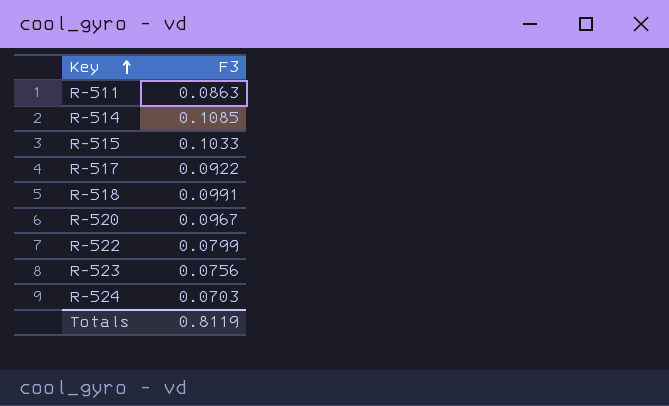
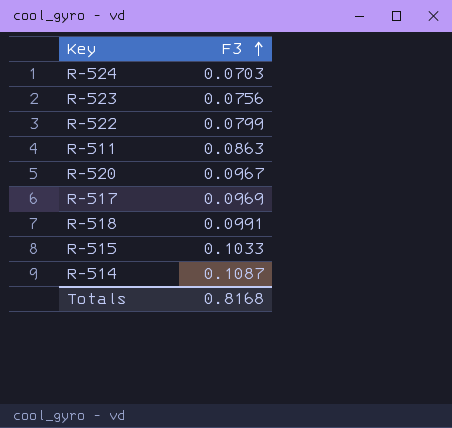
row order: Key ascending -> F3 ascending
R-517 | F3: 0.0922 -> 0.0969
R-514 | F3: 0.1085 -> 0.1087
Totals | F3: 0.8119 -> 0.8168

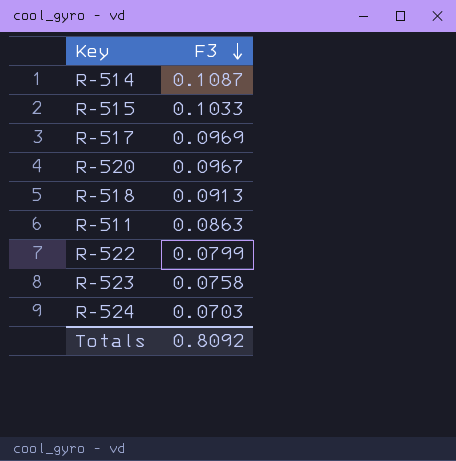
row order: F3 ascending -> F3 descending
R-518 | F3: 0.0991 -> 0.0913
R-523 | F3: 0.0756 -> 0.0758
Totals | F3: 0.8168 -> 0.8092

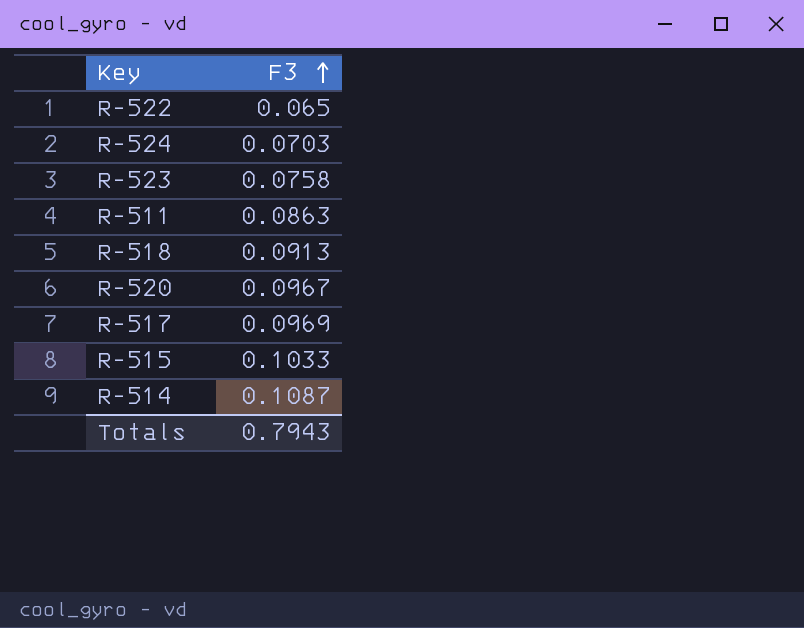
row order: F3 descending -> F3 ascending
R-522 | F3: 0.0799 -> 0.065
Totals | F3: 0.8092 -> 0.7943

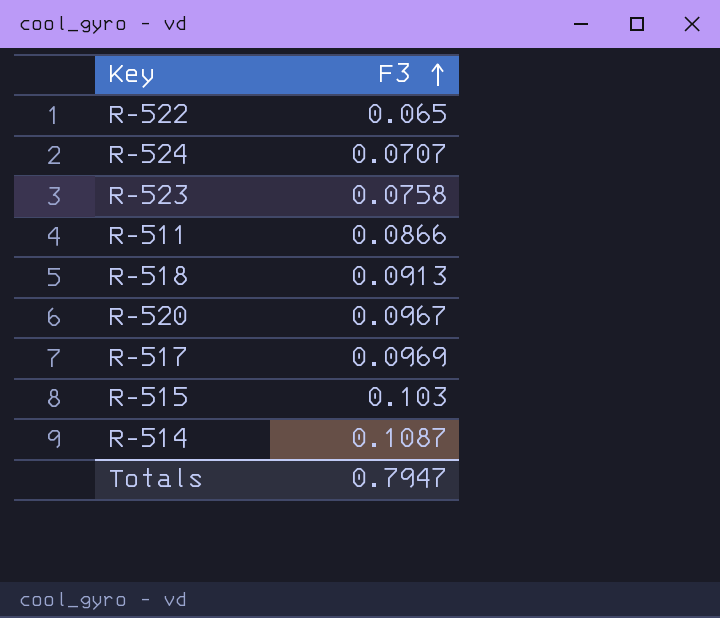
R-524 | F3: 0.0703 -> 0.0707
R-511 | F3: 0.0863 -> 0.0866
R-515 | F3: 0.1033 -> 0.103
Totals | F3: 0.7943 -> 0.7947

